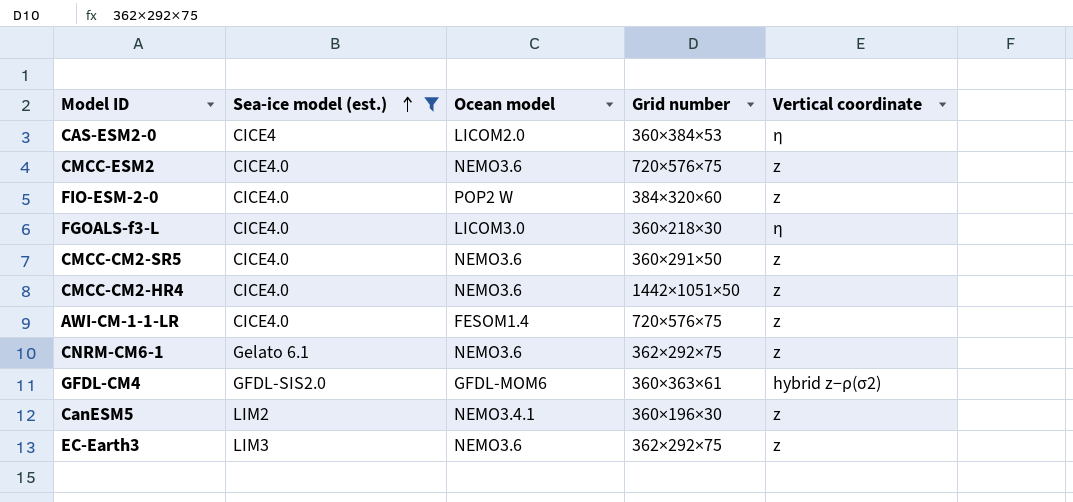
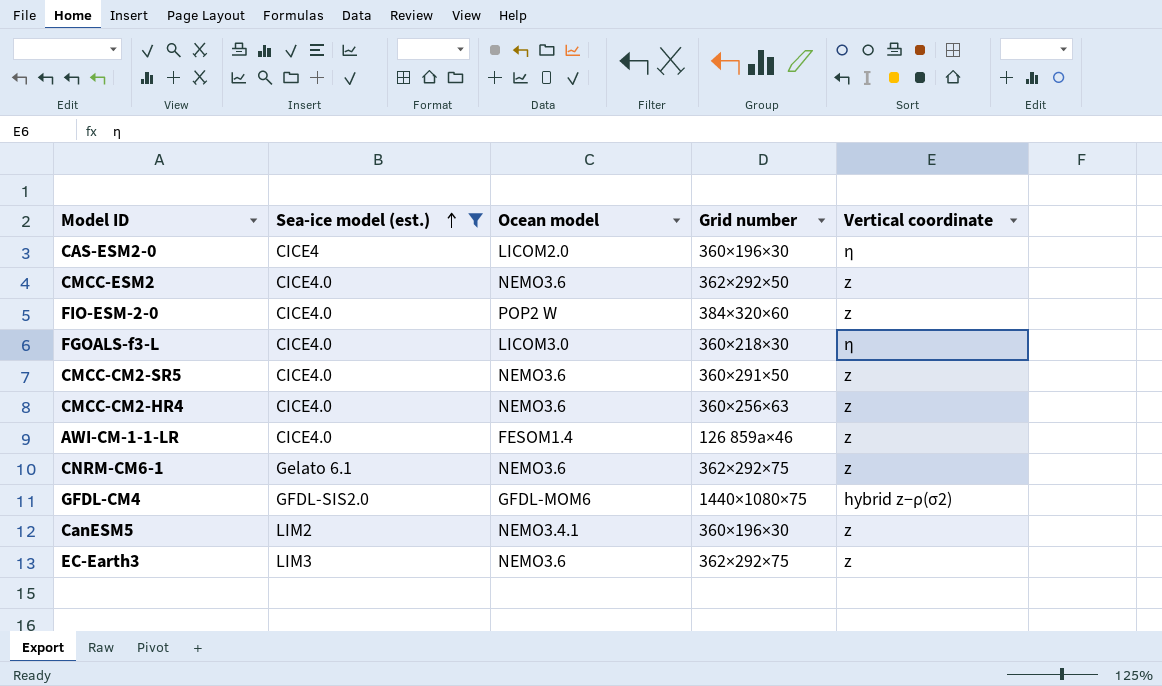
CAS-ESM2-0 | Grid number: 360×384×53 -> 360×196×30
CMCC-ESM2 | Grid number: 720×576×75 -> 362×292×50
CMCC-CM2-HR4 | Grid number: 1442×1051×50 -> 360×256×63
AWI-CM-1-1-LR | Grid number: 720×576×75 -> 126 859a×46
GFDL-CM4 | Grid number: 360×363×61 -> 1440×1080×75

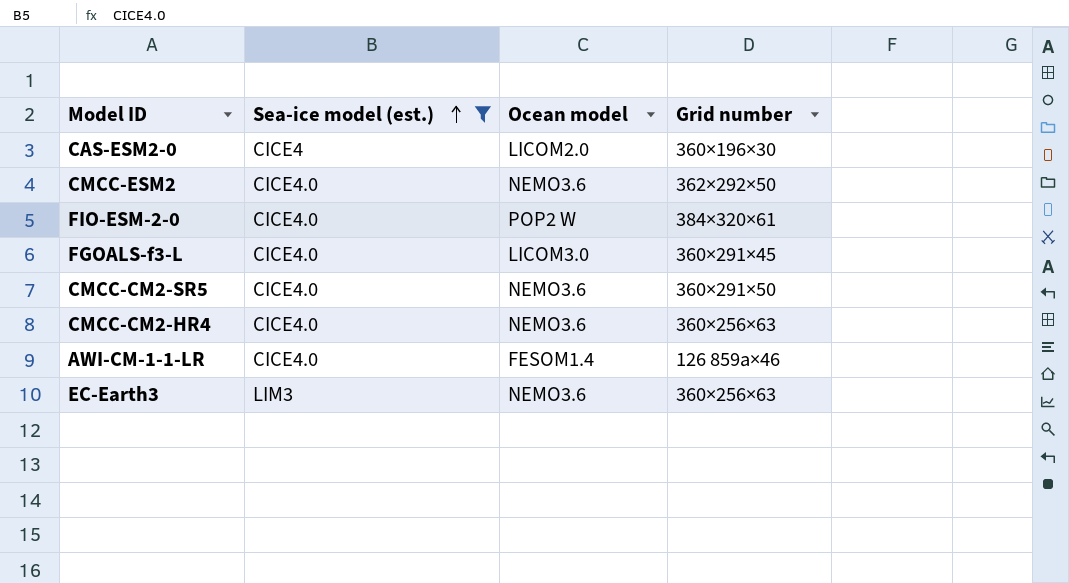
column Vertical coordinate | position: 5 -> none
row CNRM-CM6-1: Gelato 6.1 | NEMO3.6 | 362×292×75 | z -> none
row GFDL-CM4: GFDL-SIS2.0 | GFDL-MOM6 | 1440×1080×75 | hybrid z−ρ(σ2) -> none
row CanESM5: LIM2 | NEMO3.4.1 | 360×196×30 | z -> none
FIO-ESM-2-0 | Grid number: 384×320×60 -> 384×320×61
FGOALS-f3-L | Grid number: 360×218×30 -> 360×291×45
EC-Earth3 | Grid number: 362×292×75 -> 360×256×63

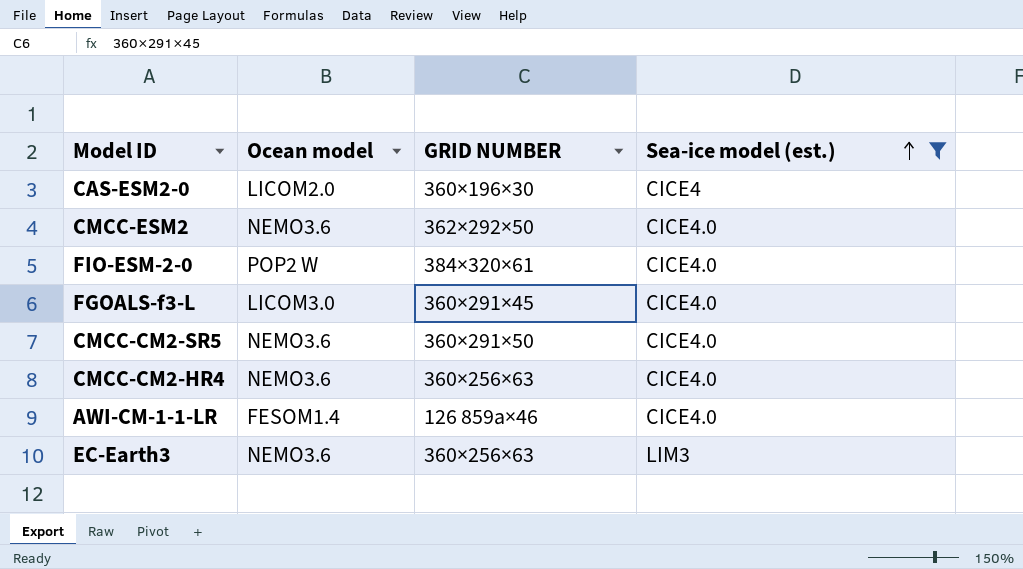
column name: Grid number -> GRID NUMBER
column Sea-ice model (est.) | position: 2 -> 4

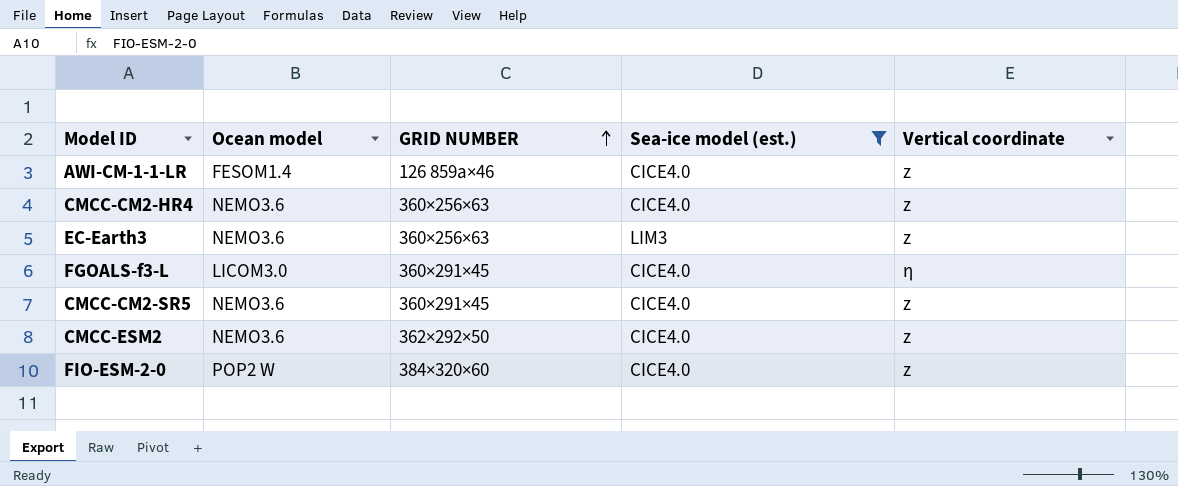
row order: Sea-ice model (est.) ascending -> GRID NUMBER ascending
column Vertical coordinate | position: none -> 5
row CAS-ESM2-0: LICOM2.0 | 360×196×30 | CICE4 -> none
CMCC-CM2-SR5 | GRID NUMBER: 360×291×50 -> 360×291×45
FIO-ESM-2-0 | GRID NUMBER: 384×320×61 -> 384×320×60

